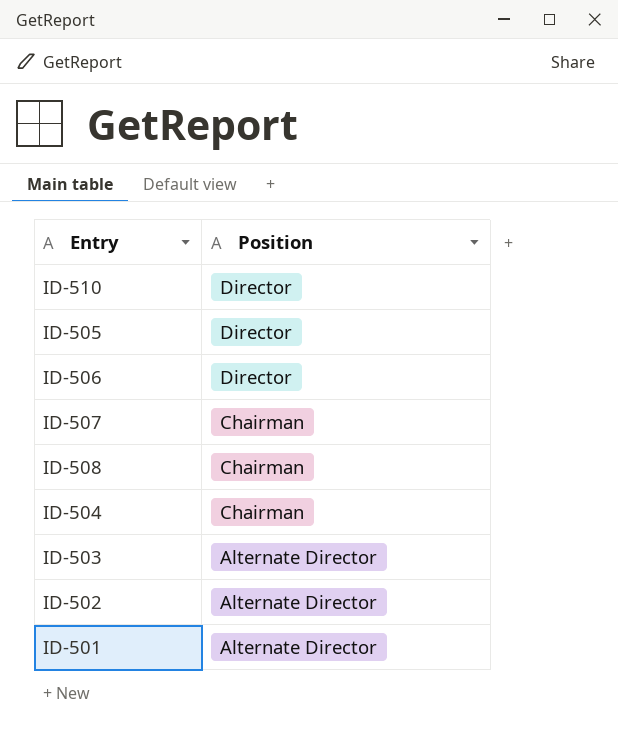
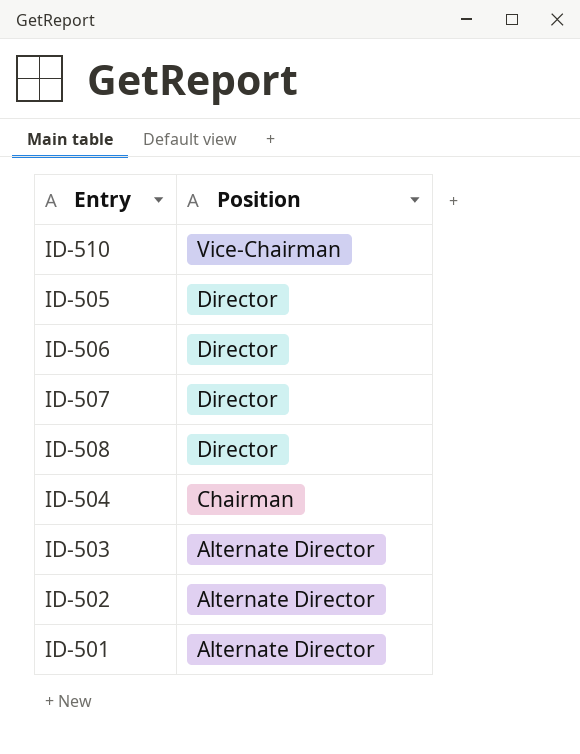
ID-510 | Position: Director -> Vice-Chairman
ID-507 | Position: Chairman -> Director
ID-508 | Position: Chairman -> Director

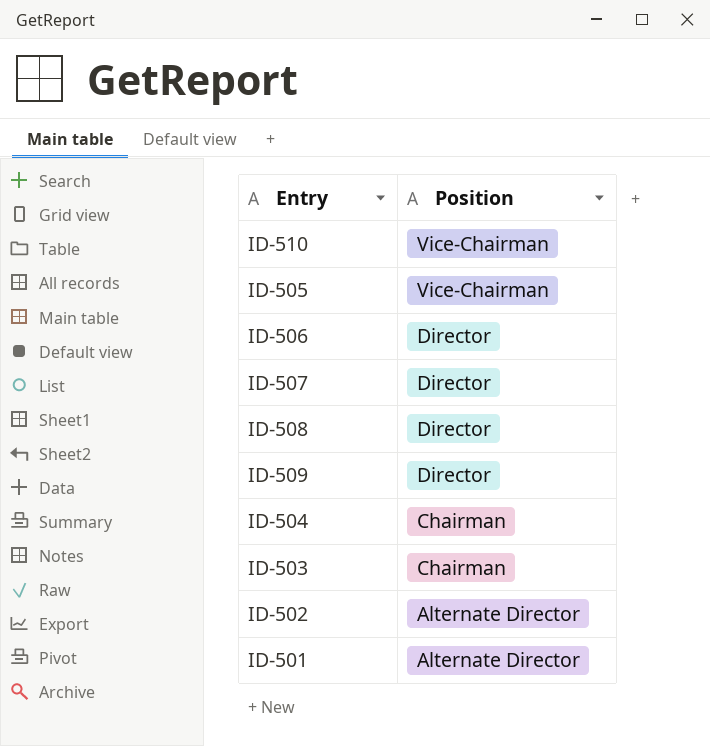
ID-505 | Position: Director -> Vice-Chairman
row ID-509: none -> Director
ID-503 | Position: Alternate Director -> Chairman

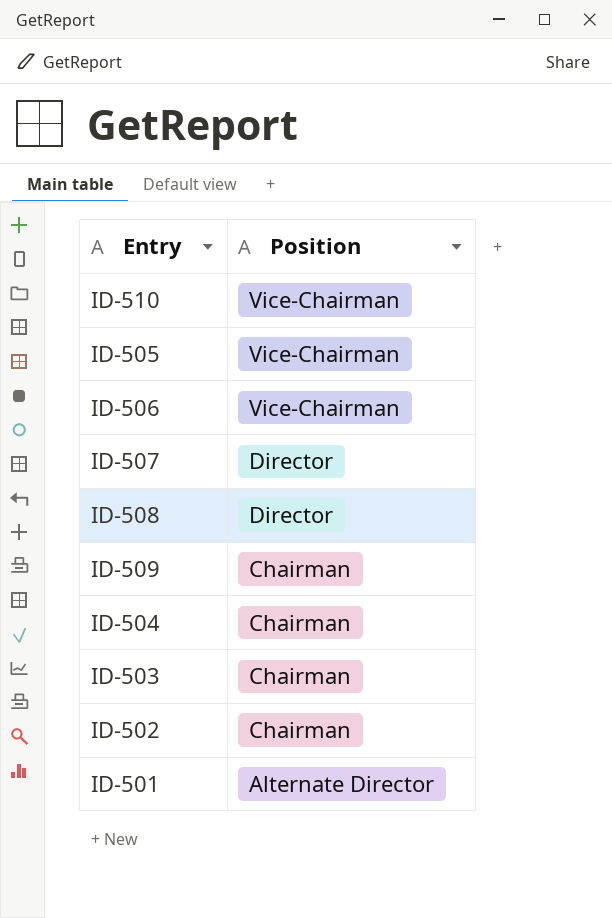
ID-506 | Position: Director -> Vice-Chairman
ID-509 | Position: Director -> Chairman
ID-502 | Position: Alternate Director -> Chairman

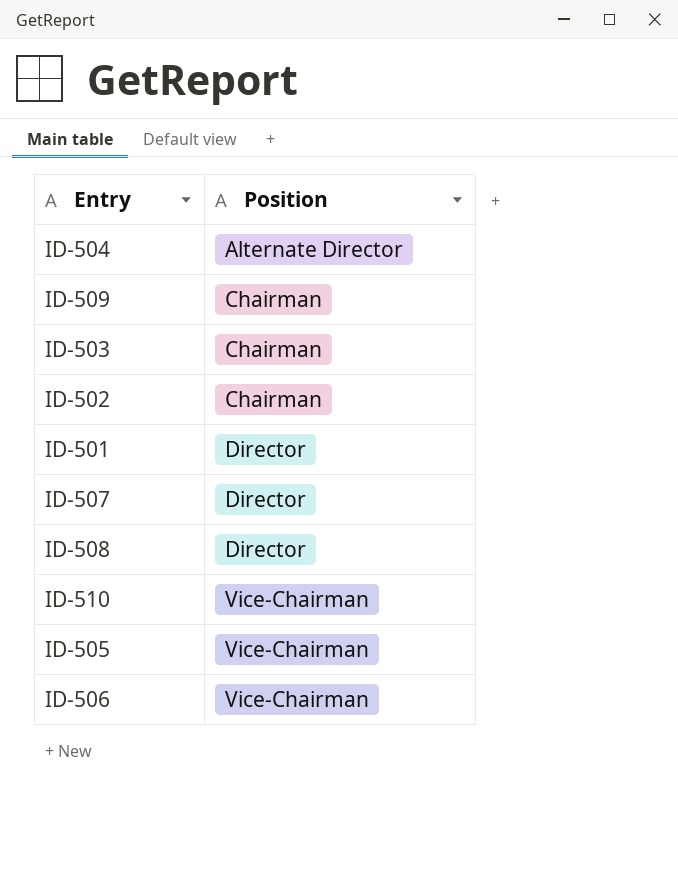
row order: Position descending -> Position ascending
ID-504 | Position: Chairman -> Alternate Director
ID-501 | Position: Alternate Director -> Director

